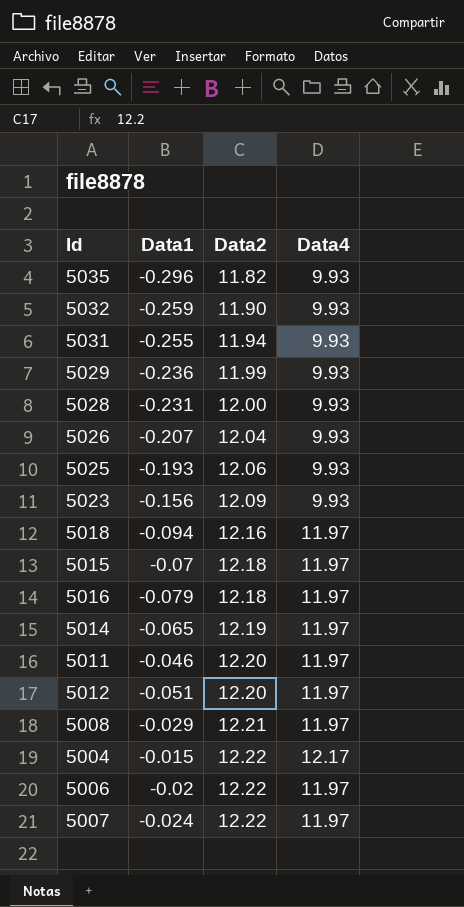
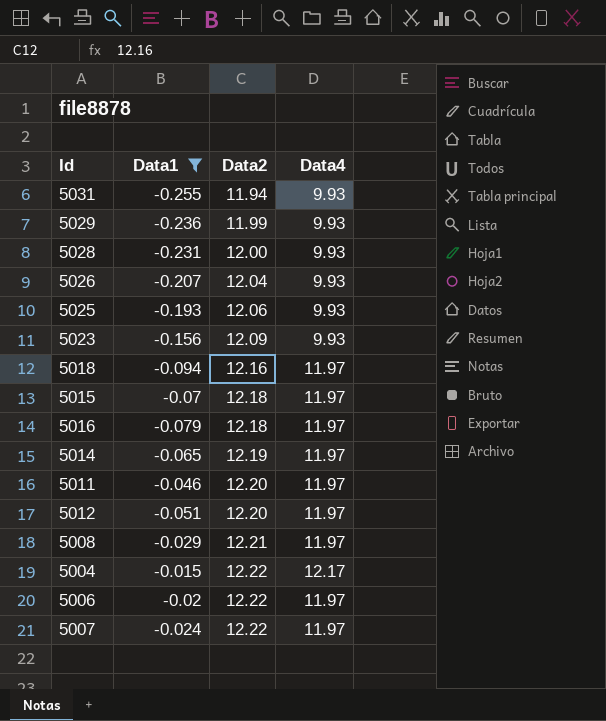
filter: none -> Data1 >= -0.255

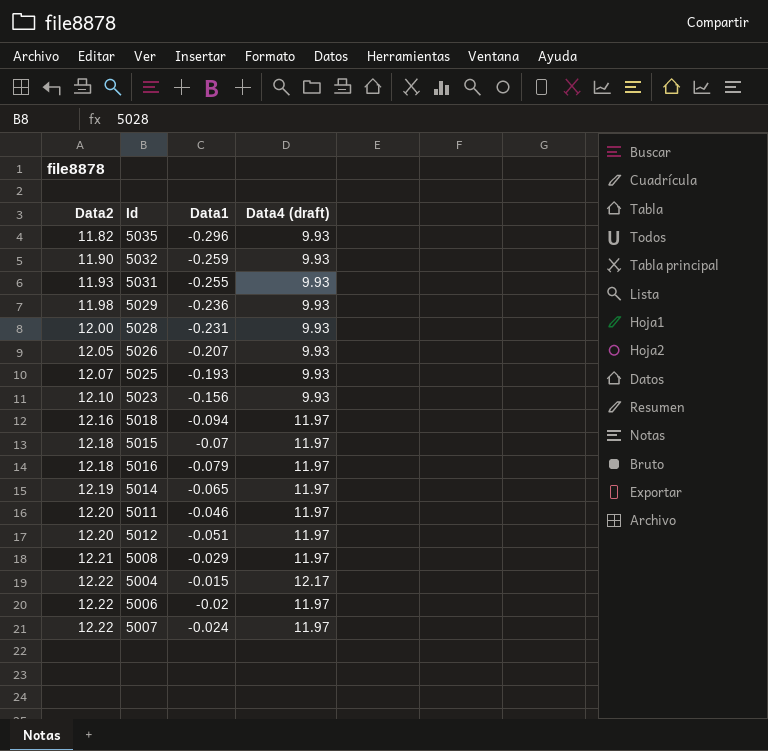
filter: Data1 >= -0.255 -> none
column Data2 | position: 3 -> 1
column name: Data4 -> Data4 (draft)
5031 | Data2: 11.94 -> 11.93
5029 | Data2: 11.99 -> 11.98
5026 | Data2: 12.04 -> 12.05
5025 | Data2: 12.06 -> 12.07
5023 | Data2: 12.09 -> 12.10

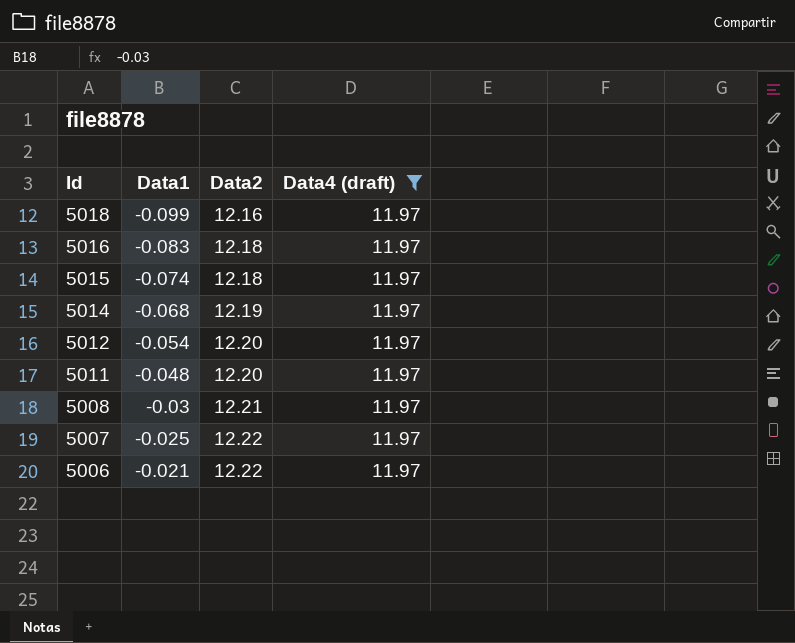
filter: none -> Data4 (draft) = 11.97
row order: Data2 ascending -> Id descending
column Data2 | position: 1 -> 3
5018 | Data1: -0.094 -> -0.099
5016 | Data1: -0.079 -> -0.083
5015 | Data1: -0.07 -> -0.074
5014 | Data1: -0.065 -> -0.068
5012 | Data1: -0.051 -> -0.054
5011 | Data1: -0.046 -> -0.048
5008 | Data1: -0.029 -> -0.03
5007 | Data1: -0.024 -> -0.025
5006 | Data1: -0.02 -> -0.021

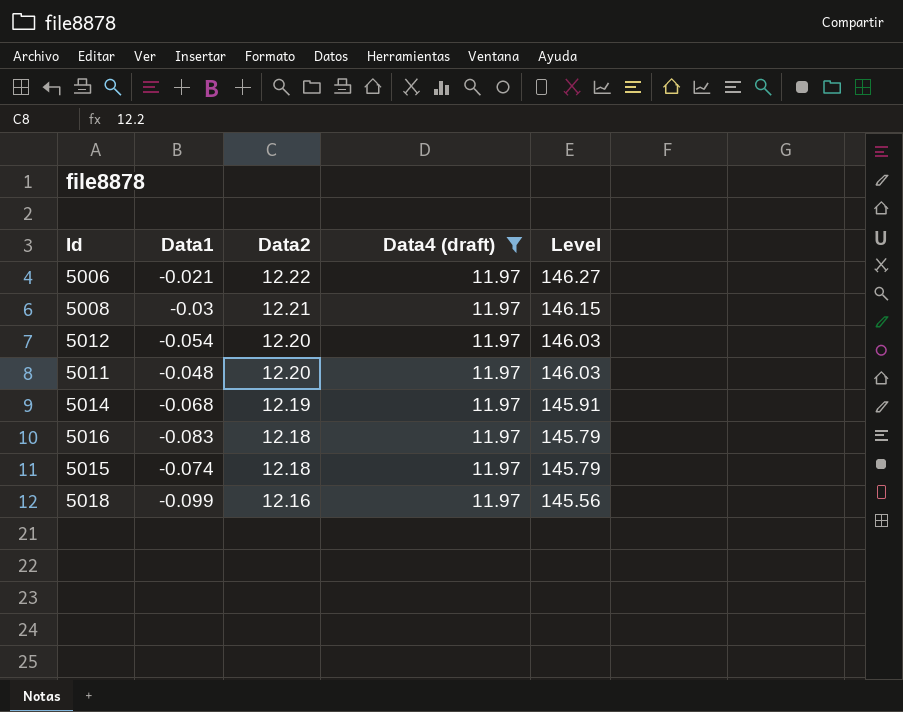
row order: Id descending -> Data2 descending
column Level | formula: none -> [Data2] * [Data4 (draft)]
row 5007: -0.025 | 12.22 | 11.97 -> none

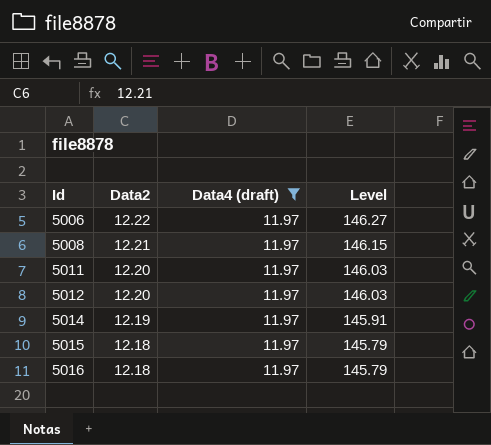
row order: Data2 descending -> Id ascending
column Data1 | position: 2 -> none
row 5018: -0.099 | 12.16 | 11.97 | 145.56 -> none

